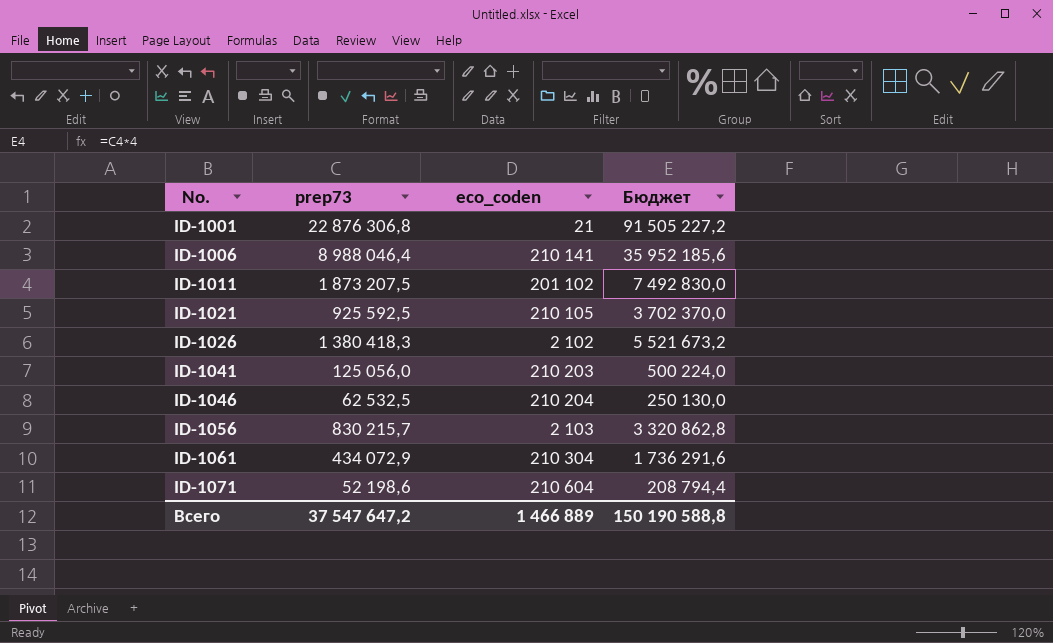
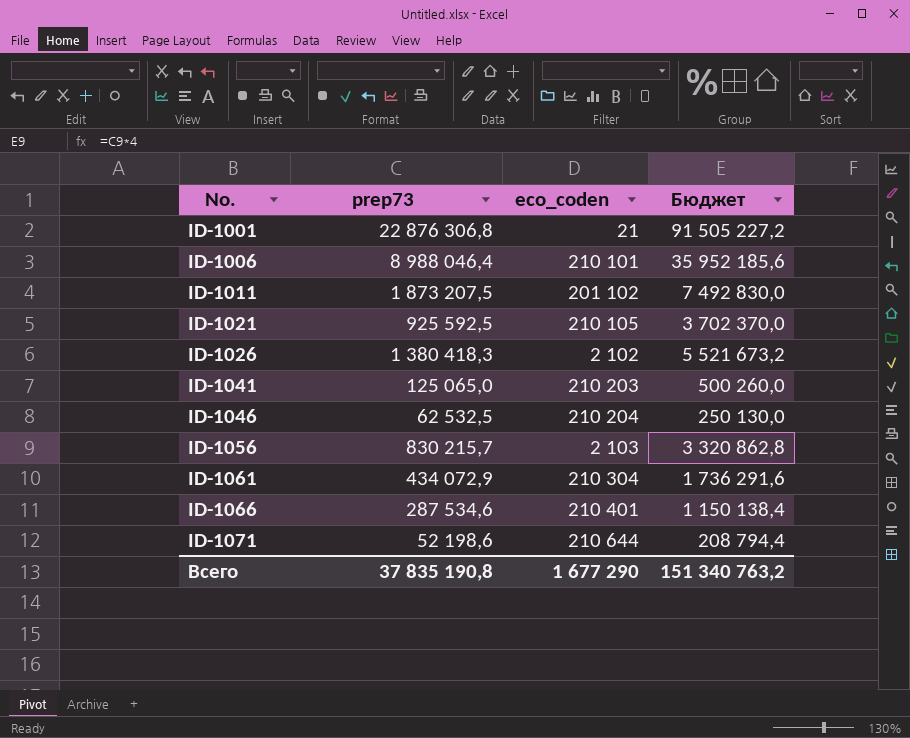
ID-1006 | eco_coden: 210 141 -> 210 101
ID-1041 | prep73: 125 056,0 -> 125 065,0
ID-1041 | Бюджет: 500 224,0 -> 500 260,0
row ID-1066: none -> 287 534,6 | 210 401 | 1 150 138,4
ID-1071 | eco_coden: 210 604 -> 210 644
Всего | prep73: 37 547 647,2 -> 37 835 190,8
Всего | eco_coden: 1 466 889 -> 1 677 290
Всего | Бюджет: 150 190 588,8 -> 151 340 763,2

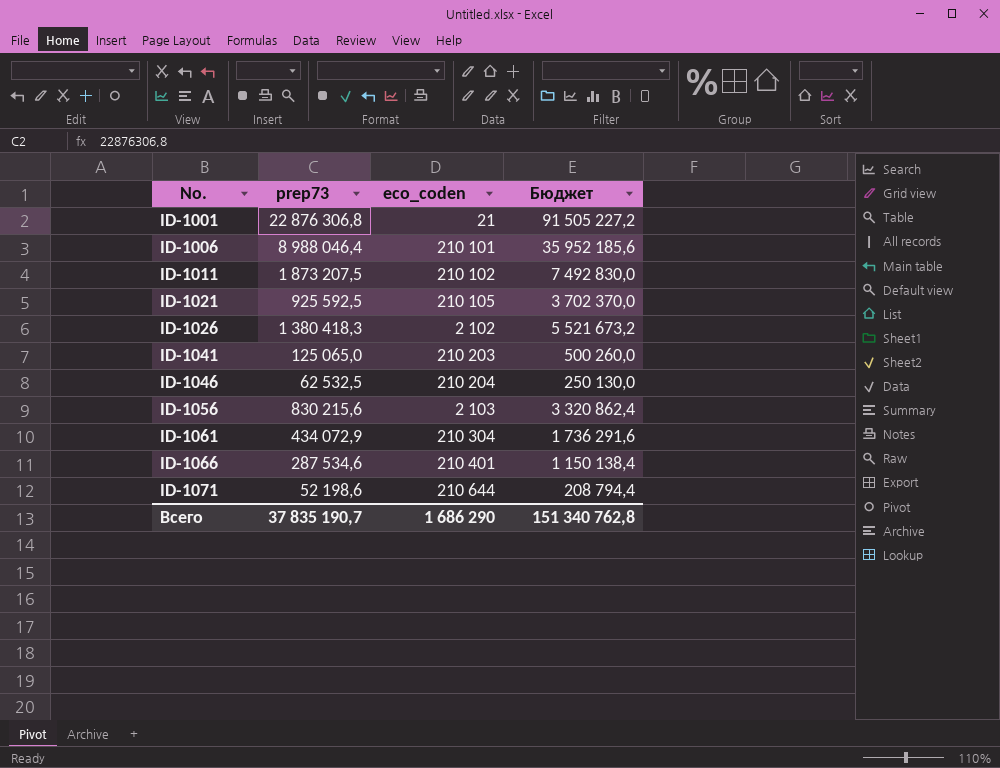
ID-1011 | eco_coden: 201 102 -> 210 102
ID-1056 | prep73: 830 215,7 -> 830 215,6
ID-1056 | Бюджет: 3 320 862,8 -> 3 320 862,4
Всего | prep73: 37 835 190,8 -> 37 835 190,7
Всего | eco_coden: 1 677 290 -> 1 686 290
Всего | Бюджет: 151 340 763,2 -> 151 340 762,8

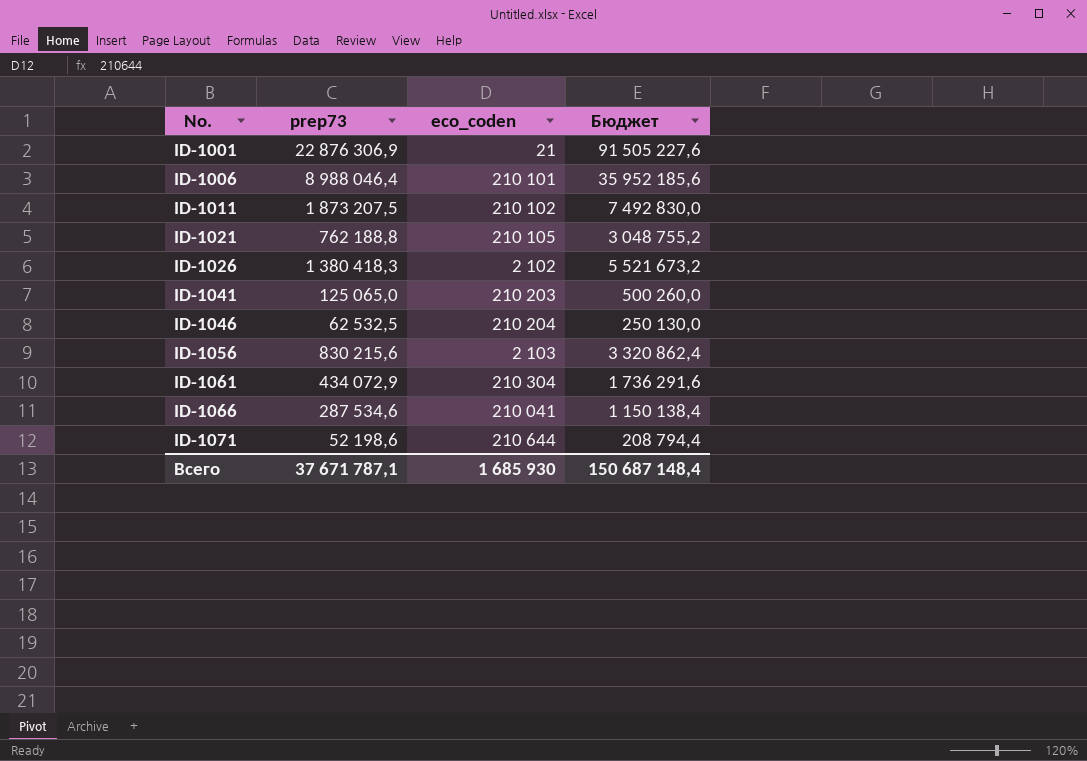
ID-1001 | prep73: 22 876 306,8 -> 22 876 306,9
ID-1001 | Бюджет: 91 505 227,2 -> 91 505 227,6
ID-1021 | prep73: 925 592,5 -> 762 188,8
ID-1021 | Бюджет: 3 702 370,0 -> 3 048 755,2
ID-1066 | eco_coden: 210 401 -> 210 041
Всего | prep73: 37 835 190,7 -> 37 671 787,1
Всего | eco_coden: 1 686 290 -> 1 685 930
Всего | Бюджет: 151 340 762,8 -> 150 687 148,4

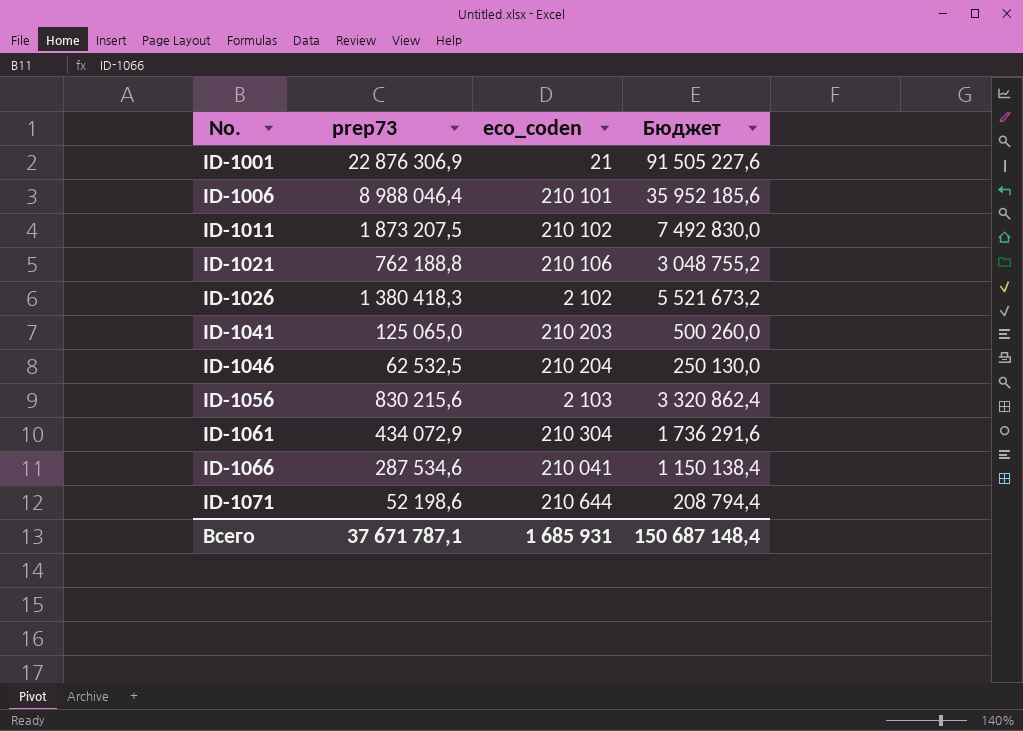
ID-1021 | eco_coden: 210 105 -> 210 106
Всего | eco_coden: 1 685 930 -> 1 685 931

